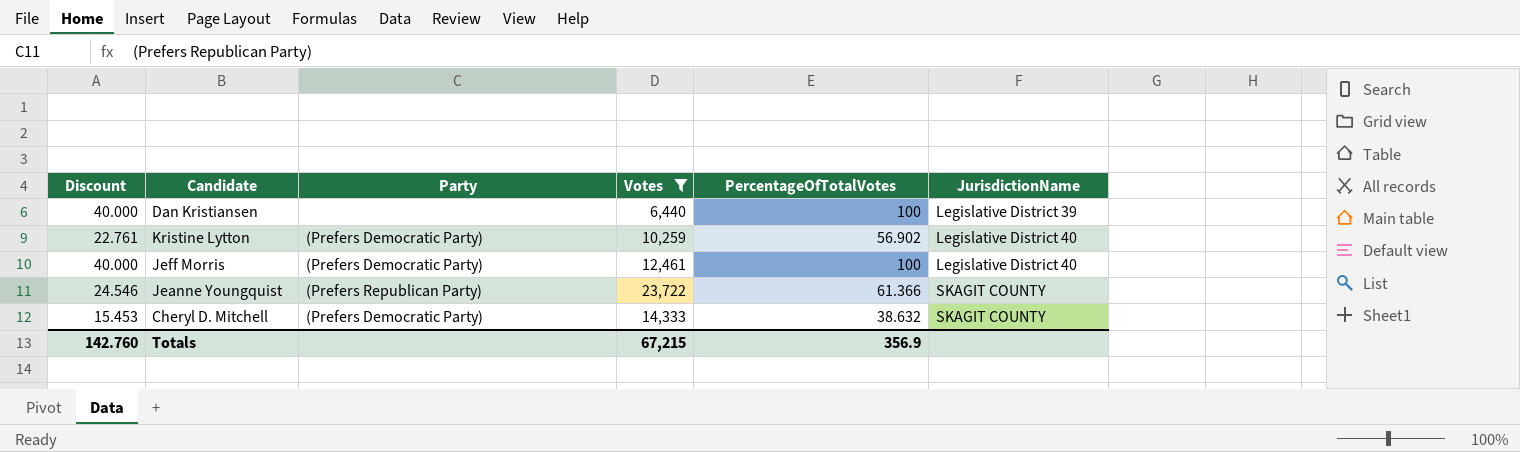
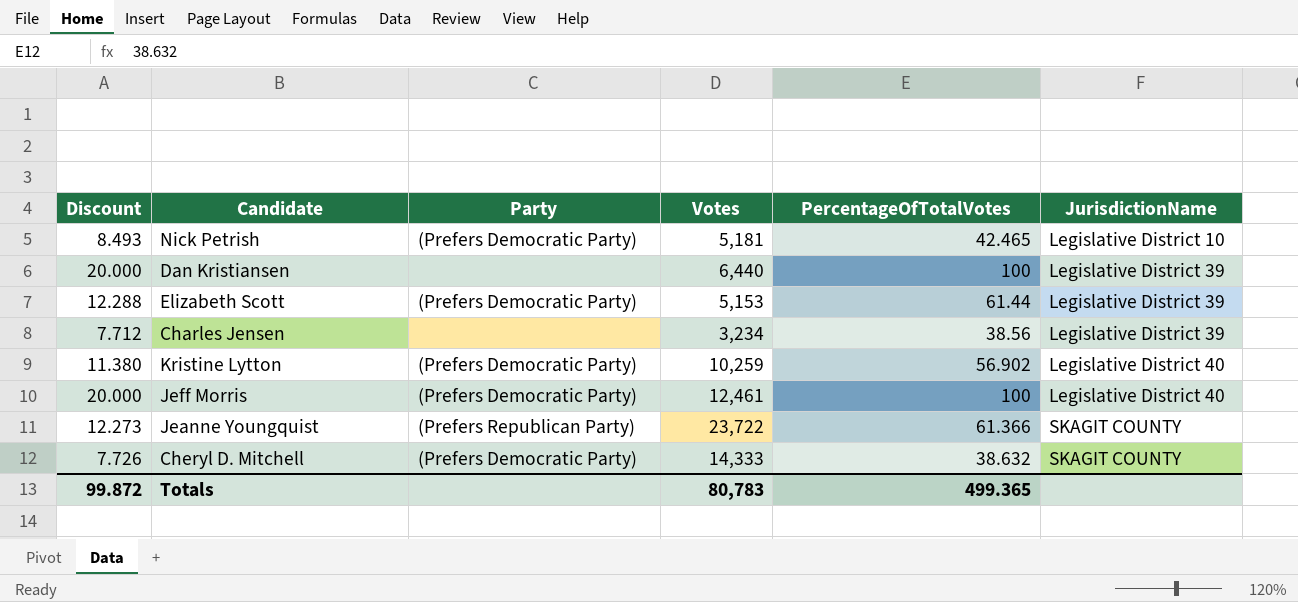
filter: Votes >= 6,440 -> none
column Discount | formula: [PercentageOfTotalVotes] * 0.4 -> [PercentageOfTotalVotes] * 0.2
Totals | Discount: 142.760 -> 99.872
Totals | Votes: 67,215 -> 80,783
Totals | PercentageOfTotalVotes: 356.9 -> 499.365

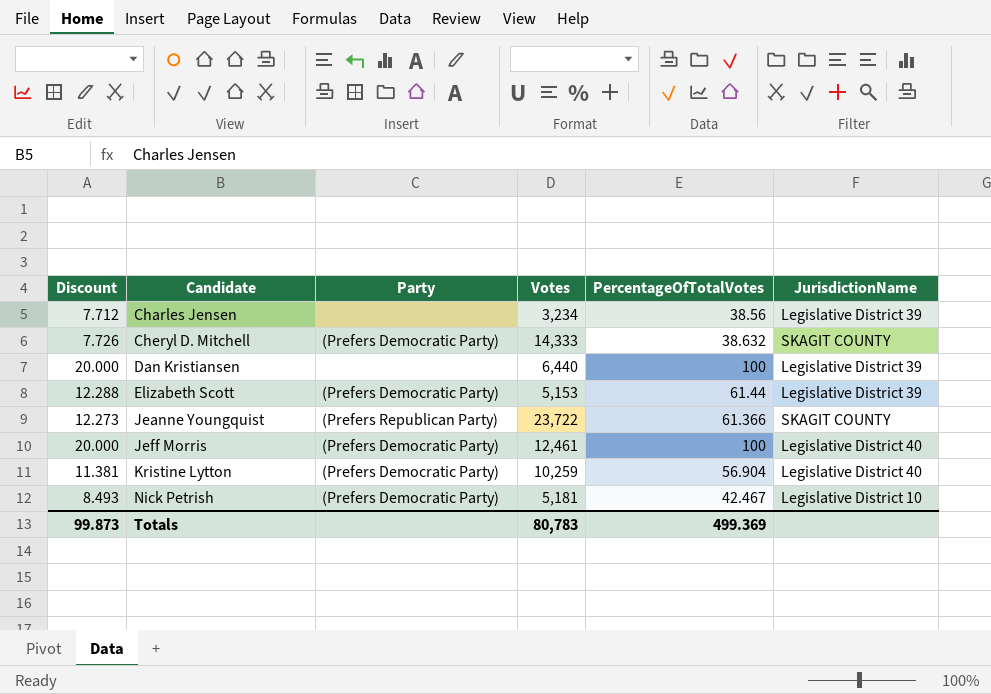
row order: JurisdictionName ascending -> Candidate ascending
Kristine Lytton | Discount: 11.380 -> 11.381
Kristine Lytton | PercentageOfTotalVotes: 56.902 -> 56.904
Nick Petrish | PercentageOfTotalVotes: 42.465 -> 42.467
Totals | Discount: 99.872 -> 99.873
Totals | PercentageOfTotalVotes: 499.365 -> 499.369

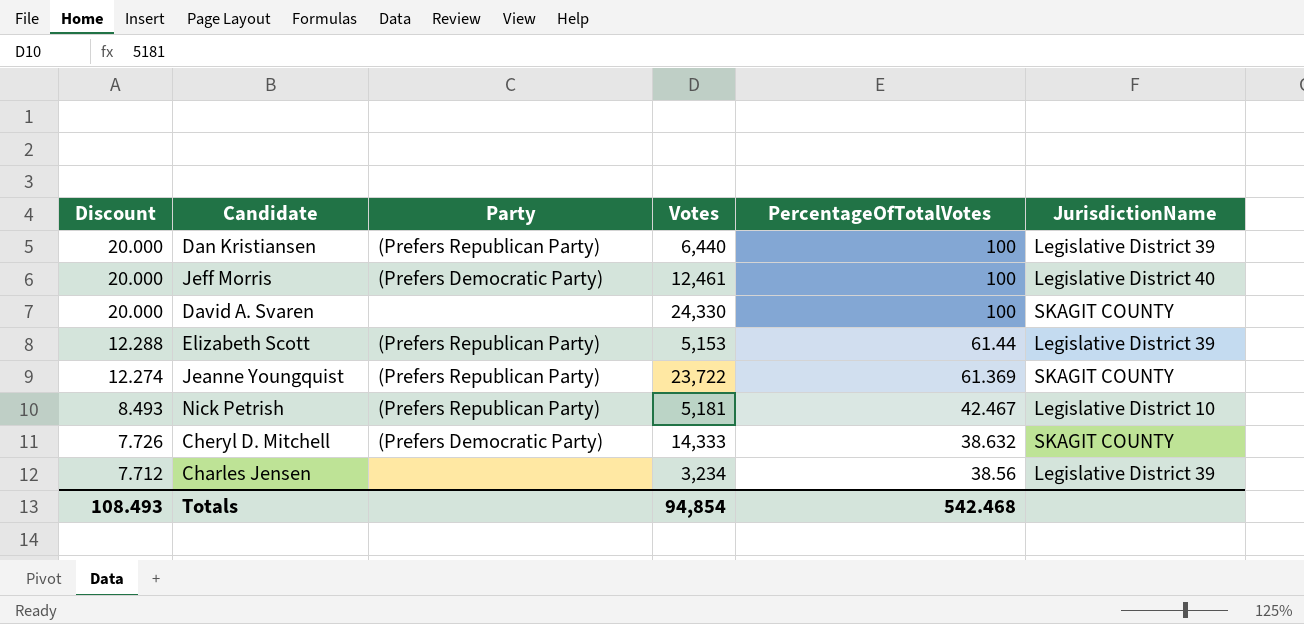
row order: Candidate ascending -> Discount descending
row Kristine Lytton: 11.381 | (Prefers Democratic Party) | 10,259 | 56.904 | Legislative District 40 -> none
Dan Kristiansen | Party: none -> (Prefers Republican Party)
row David A. Svaren: none -> 20.000 | none | 24,330 | 100 | SKAGIT COUNTY
Elizabeth Scott | Party: (Prefers Democratic Party) -> (Prefers Republican Party)
Jeanne Youngquist | Discount: 12.273 -> 12.274
Jeanne Youngquist | PercentageOfTotalVotes: 61.366 -> 61.369
Nick Petrish | Party: (Prefers Democratic Party) -> (Prefers Republican Party)
Totals | Discount: 99.873 -> 108.493
Totals | Votes: 80,783 -> 94,854
Totals | PercentageOfTotalVotes: 499.369 -> 542.468

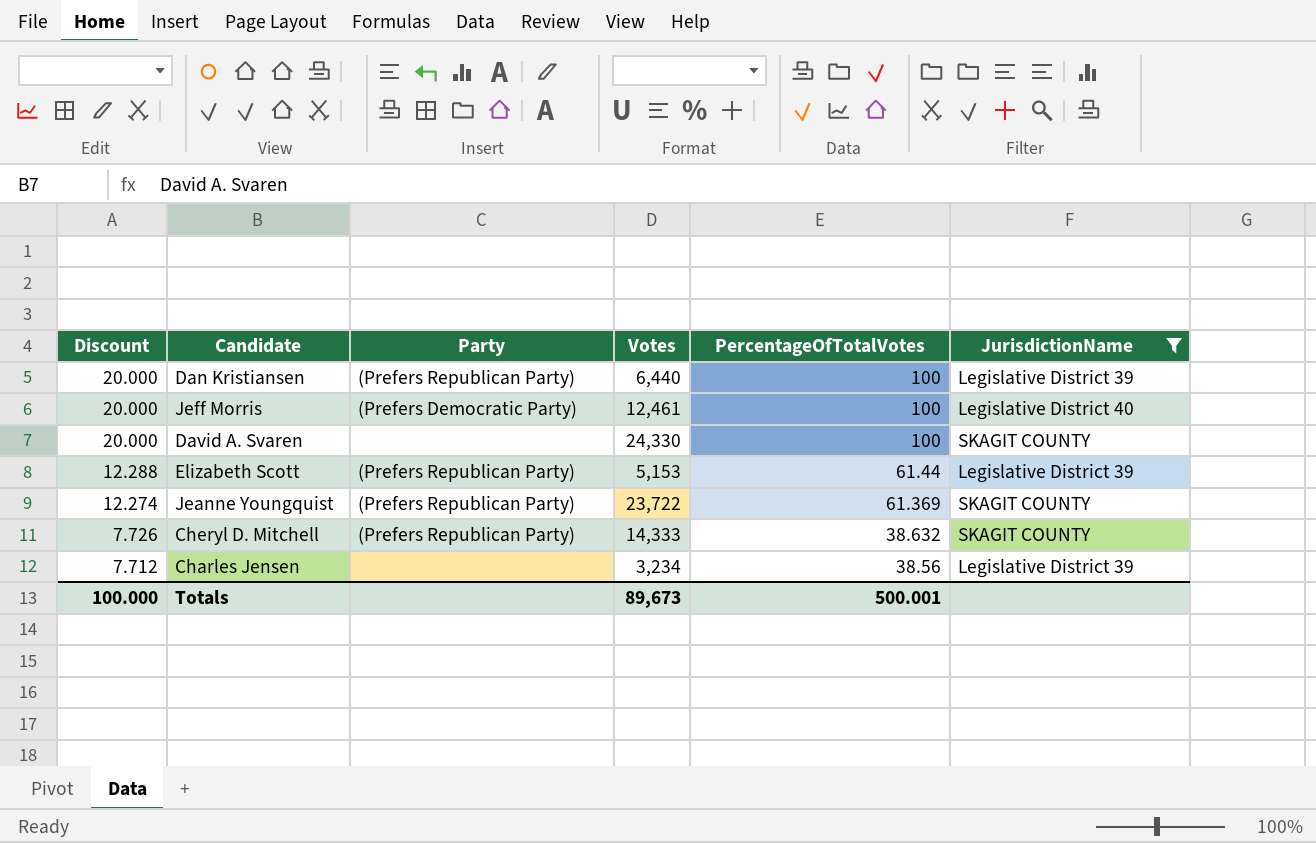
filter: none -> JurisdictionName != Legislative District 10
Cheryl D. Mitchell | Party: (Prefers Democratic Party) -> (Prefers Republican Party)
Totals | Discount: 108.493 -> 100.000
Totals | Votes: 94,854 -> 89,673
Totals | PercentageOfTotalVotes: 542.468 -> 500.001

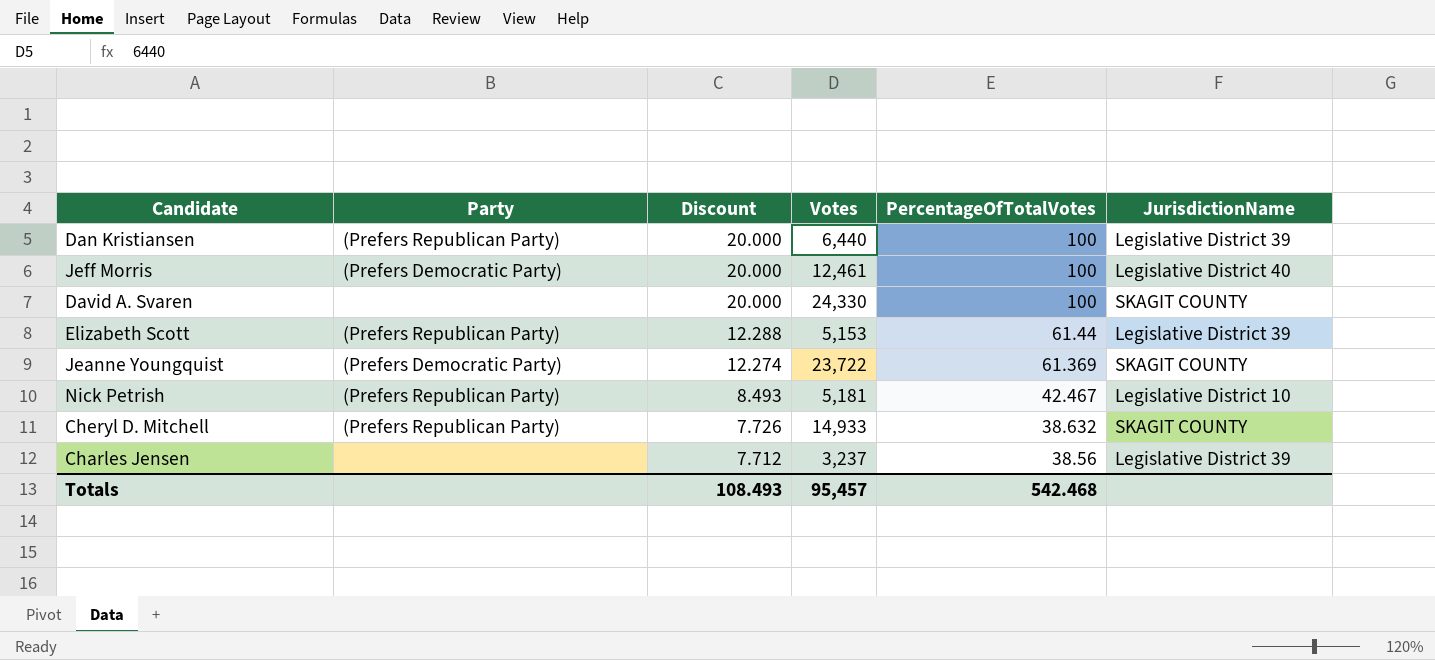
filter: JurisdictionName != Legislative District 10 -> none
column Discount | position: 1 -> 3
Jeanne Youngquist | Party: (Prefers Republican Party) -> (Prefers Democratic Party)
Cheryl D. Mitchell | Votes: 14,333 -> 14,933
Charles Jensen | Votes: 3,234 -> 3,237
Totals | Discount: 100.000 -> 108.493
Totals | Votes: 89,673 -> 95,457
Totals | PercentageOfTotalVotes: 500.001 -> 542.468

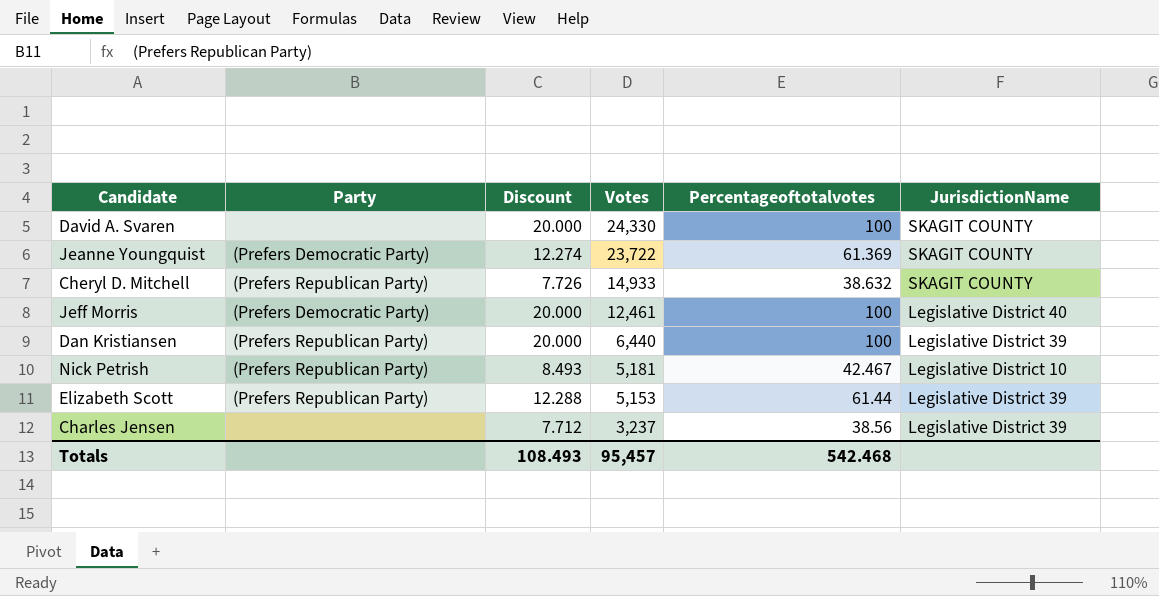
row order: Discount descending -> Votes descending
column name: PercentageOfTotalVotes -> Percentageoftotalvotes

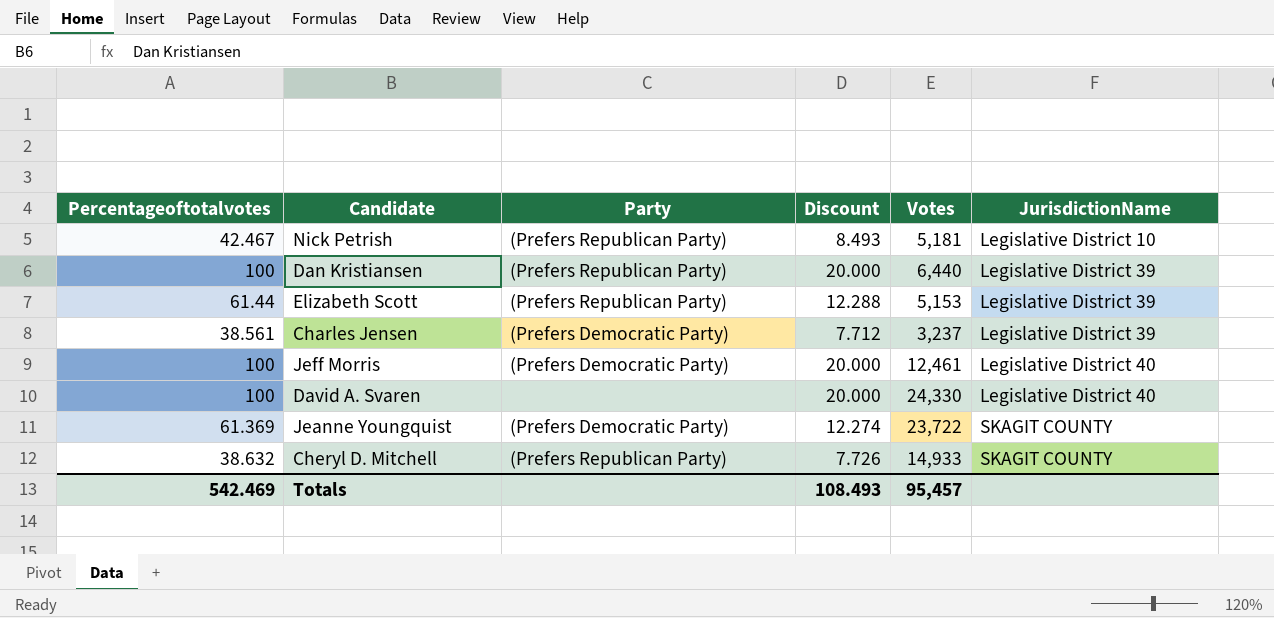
row order: Votes descending -> JurisdictionName ascending
column Percentageoftotalvotes | position: 5 -> 1
Charles Jensen | Percentageoftotalvotes: 38.56 -> 38.561
Charles Jensen | Party: none -> (Prefers Democratic Party)
David A. Svaren | JurisdictionName: SKAGIT COUNTY -> Legislative District 40
Totals | Percentageoftotalvotes: 542.468 -> 542.469

